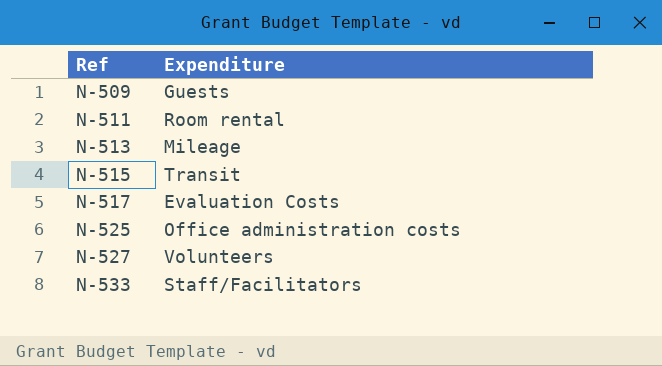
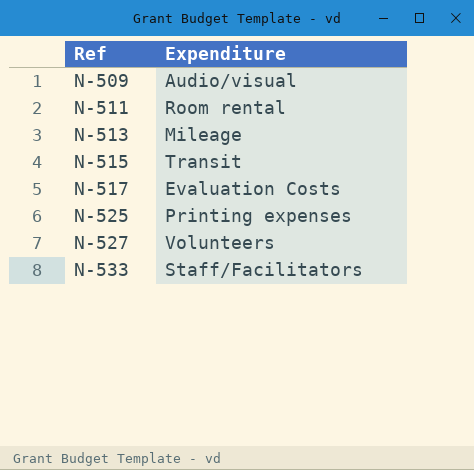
N-509 | Expenditure: Guests -> Audio/visual
N-525 | Expenditure: Office administration costs -> Printing expenses

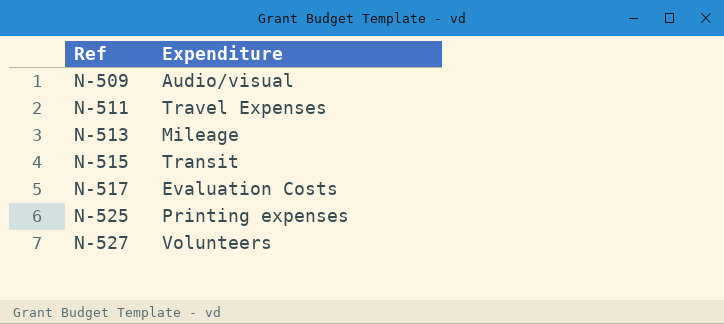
row N-533: Staff/Facilitators -> none
N-511 | Expenditure: Room rental -> Travel Expenses

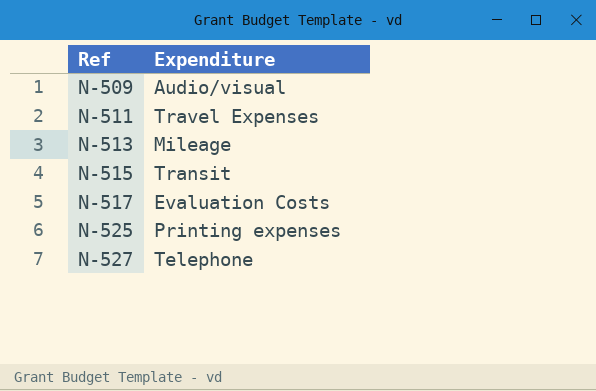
N-527 | Expenditure: Volunteers -> Telephone

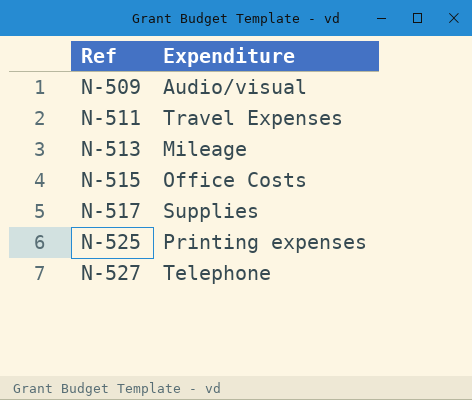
N-515 | Expenditure: Transit -> Office Costs
N-517 | Expenditure: Evaluation Costs -> Supplies

